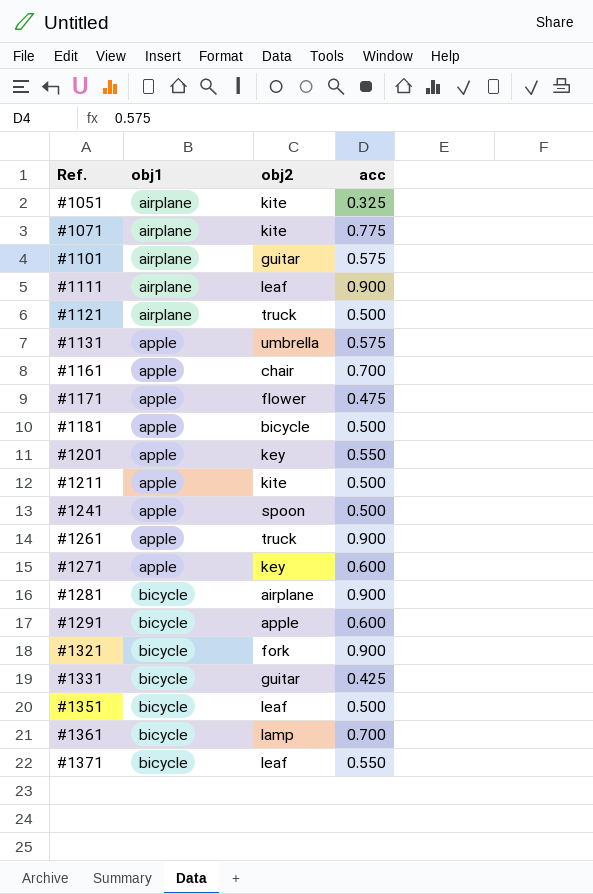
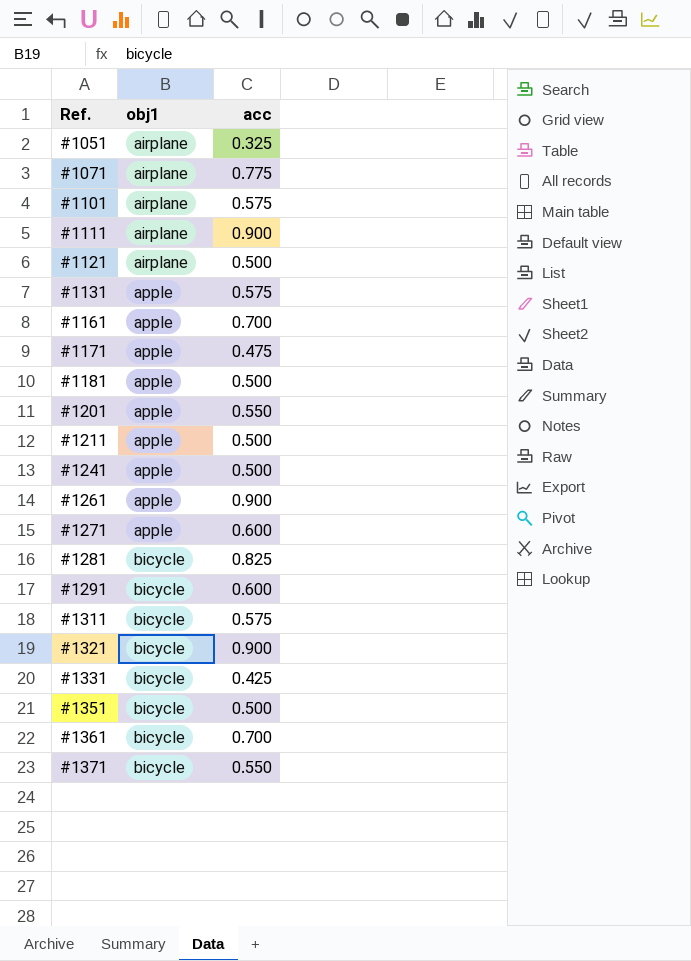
column obj2 | position: 3 -> none
#1281 | acc: 0.900 -> 0.825
row #1311: none -> bicycle | 0.575

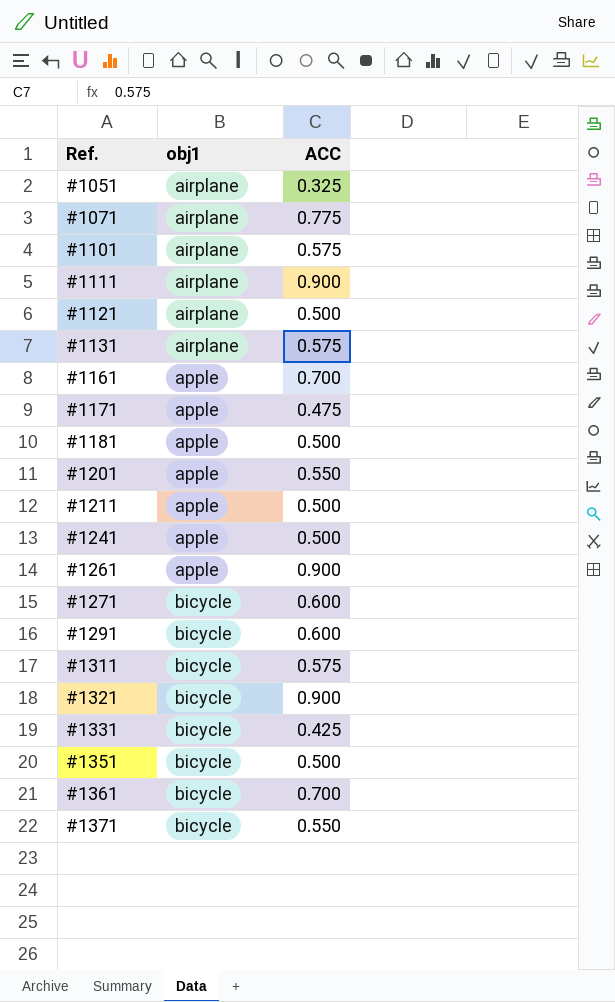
column name: acc -> ACC
row #1281: bicycle | 0.825 -> none
#1131 | obj1: apple -> airplane
#1271 | obj1: apple -> bicycle

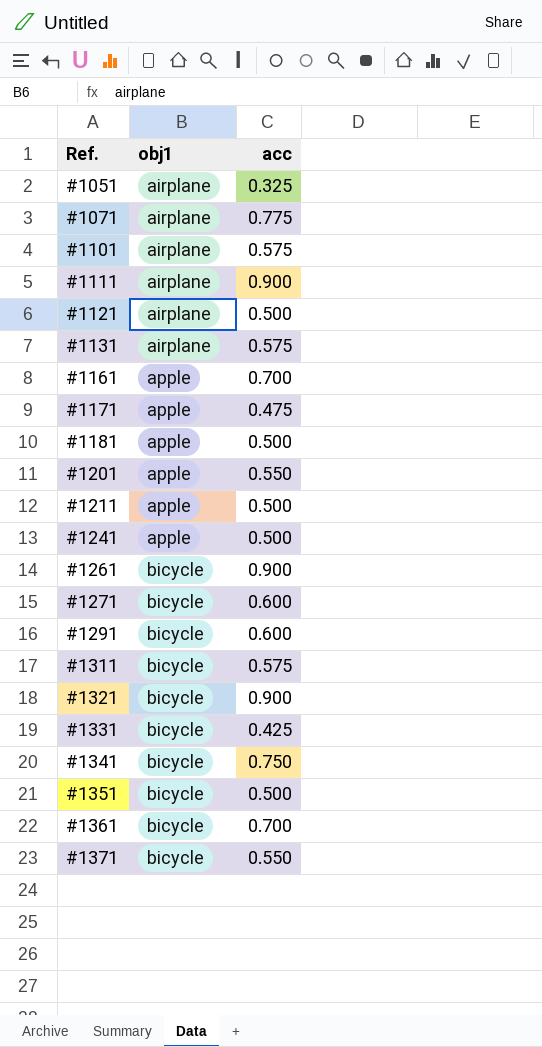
column name: ACC -> acc
#1261 | obj1: apple -> bicycle
row #1341: none -> bicycle | 0.750

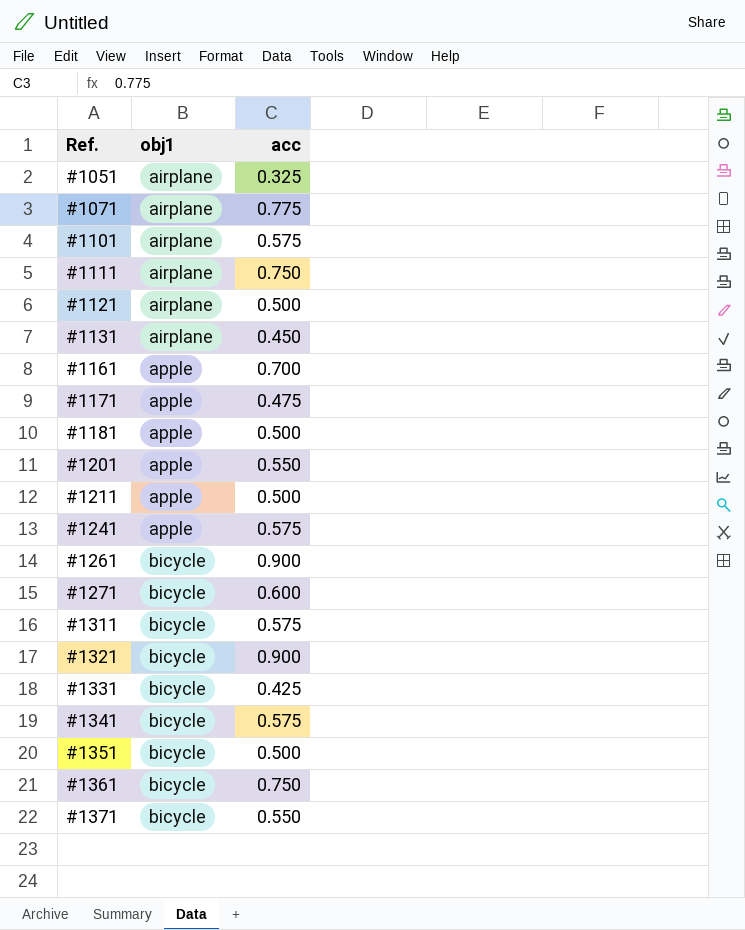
row #1291: bicycle | 0.600 -> none
#1111 | acc: 0.900 -> 0.750
#1131 | acc: 0.575 -> 0.450
#1241 | acc: 0.500 -> 0.575
#1341 | acc: 0.750 -> 0.575
#1361 | acc: 0.700 -> 0.750

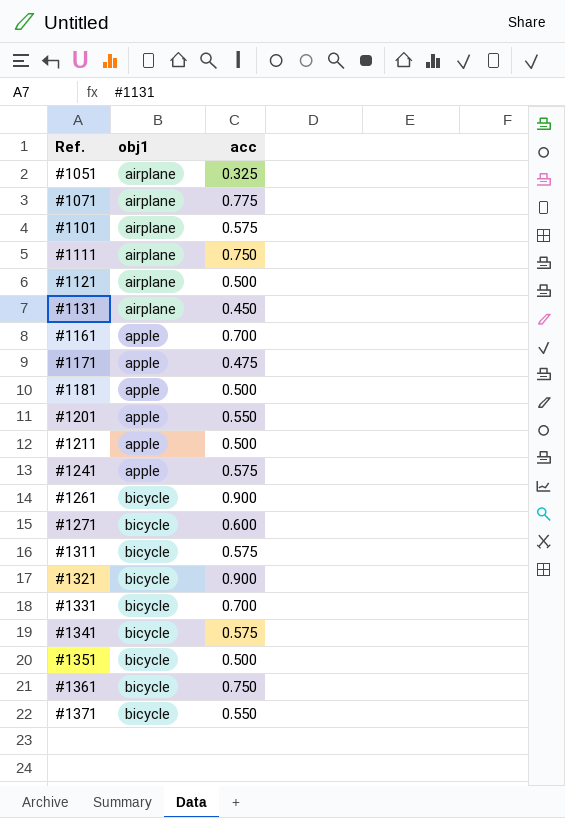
#1331 | acc: 0.425 -> 0.700

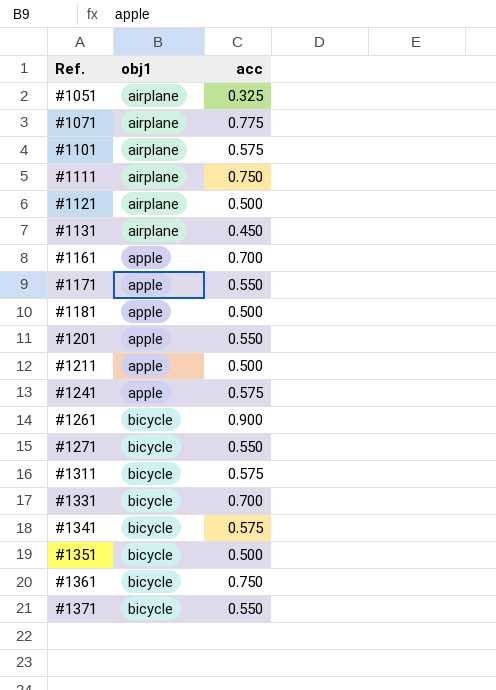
row #1321: bicycle | 0.900 -> none
#1171 | acc: 0.475 -> 0.550
#1271 | acc: 0.600 -> 0.550

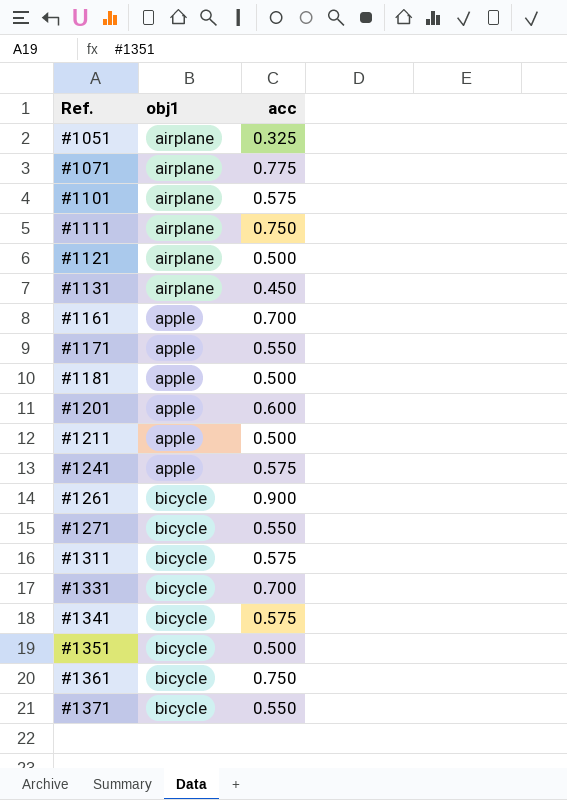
#1201 | acc: 0.550 -> 0.600

